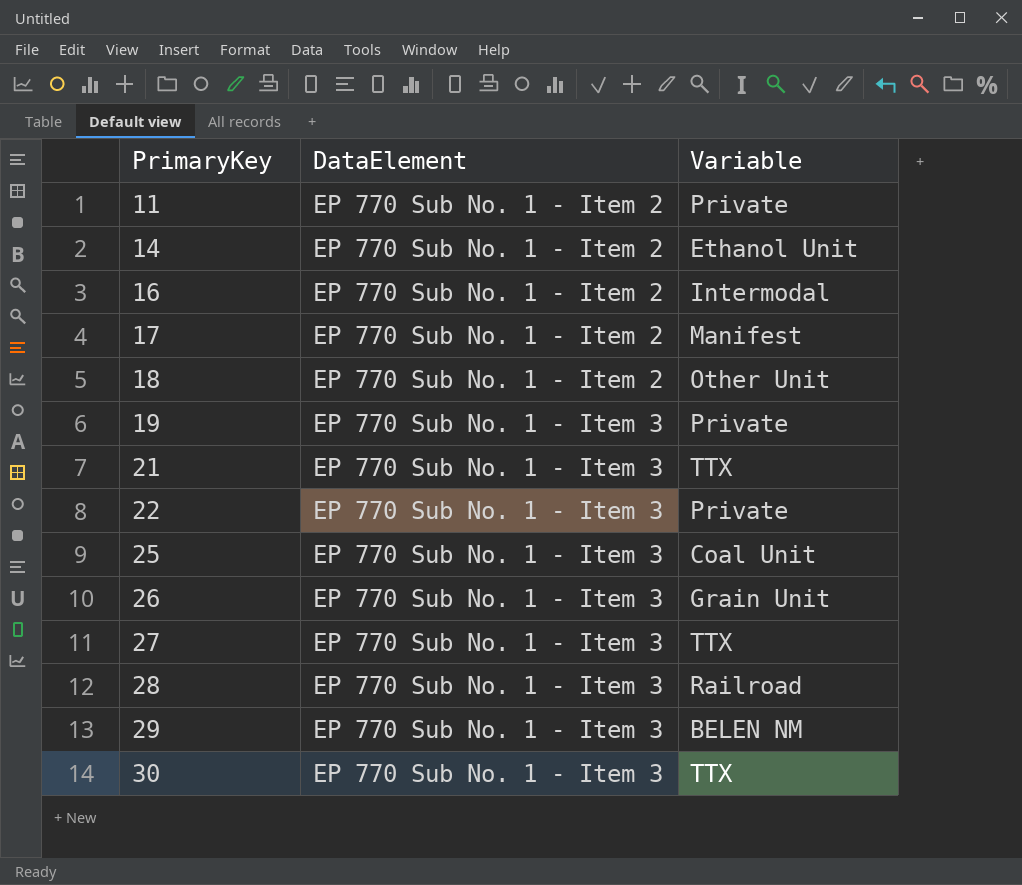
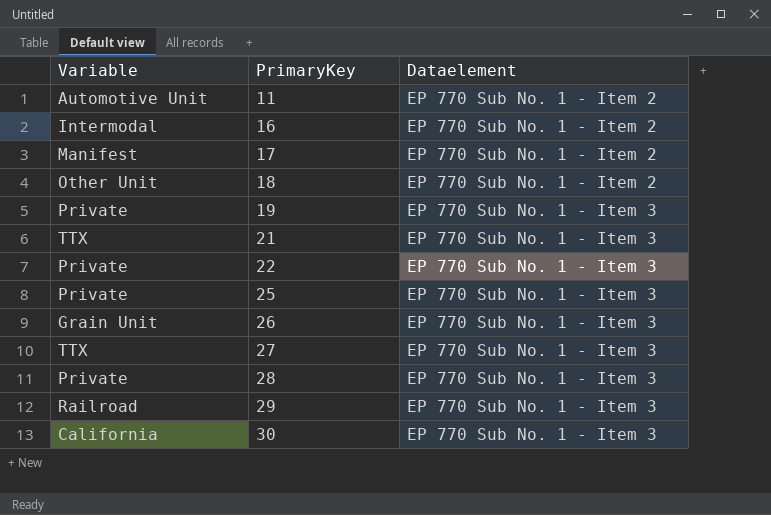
column Variable | position: 3 -> 1
column name: DataElement -> Dataelement
row 14: EP 770 Sub No. 1 - Item 2 | Ethanol Unit -> none
11 | Variable: Private -> Automotive Unit
25 | Variable: Coal Unit -> Private
28 | Variable: Railroad -> Private
29 | Variable: BELEN NM -> Railroad
30 | Variable: TTX -> California

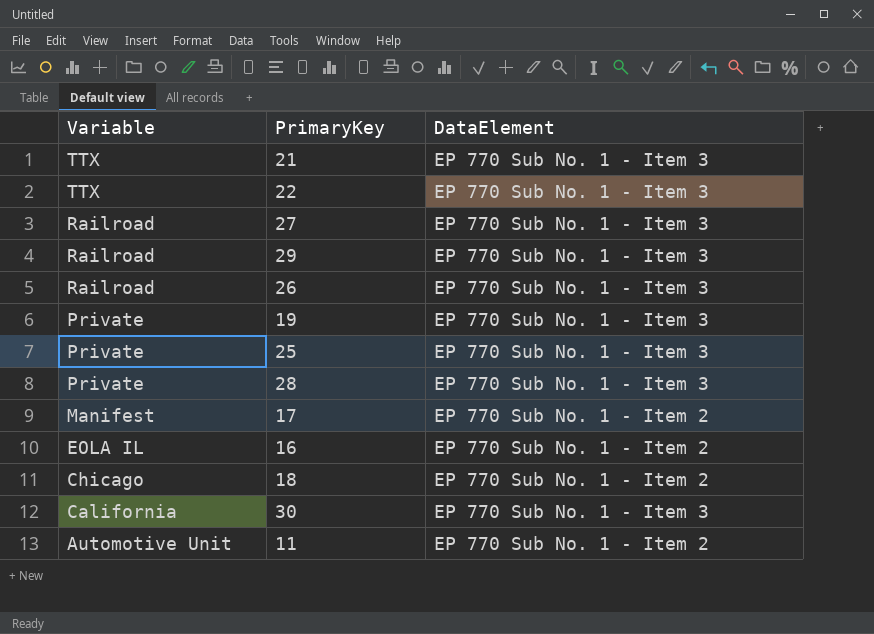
row order: PrimaryKey ascending -> Variable descending
column name: Dataelement -> DataElement
22 | Variable: Private -> TTX
27 | Variable: TTX -> Railroad
26 | Variable: Grain Unit -> Railroad
16 | Variable: Intermodal -> EOLA IL
18 | Variable: Other Unit -> Chicago

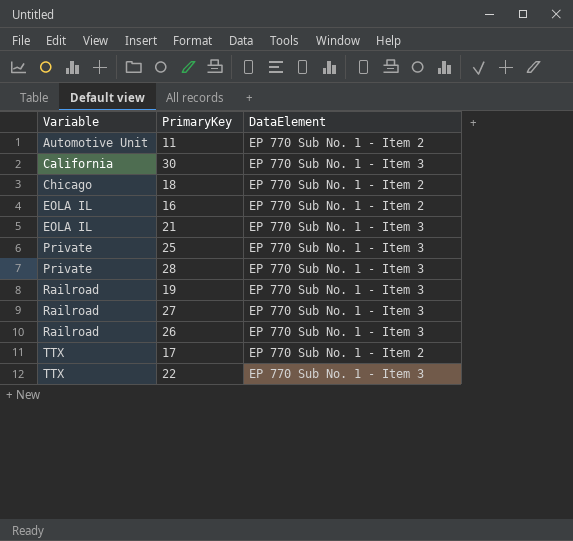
row order: Variable descending -> Variable ascending
row 29: Railroad | EP 770 Sub No. 1 - Item 3 -> none
21 | Variable: TTX -> EOLA IL
19 | Variable: Private -> Railroad
17 | Variable: Manifest -> TTX

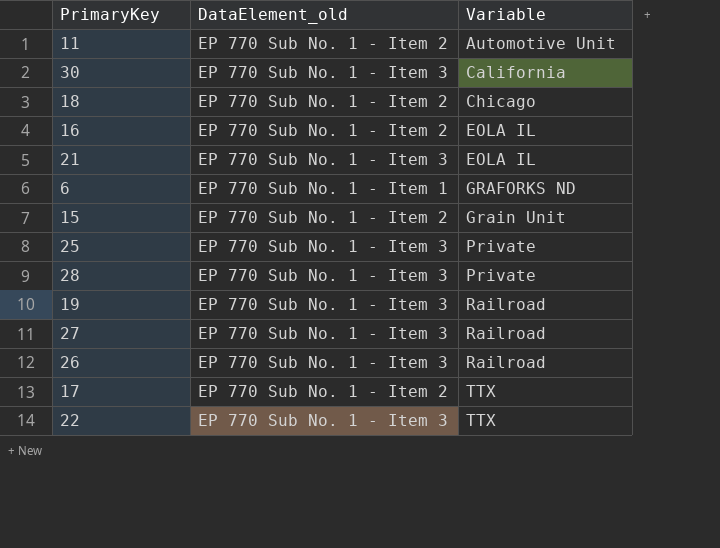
column name: DataElement -> DataElement_old
column Variable | position: 1 -> 3
row 6: none -> EP 770 Sub No. 1 - Item 1 | GRAFORKS ND
row 15: none -> EP 770 Sub No. 1 - Item 2 | Grain Unit

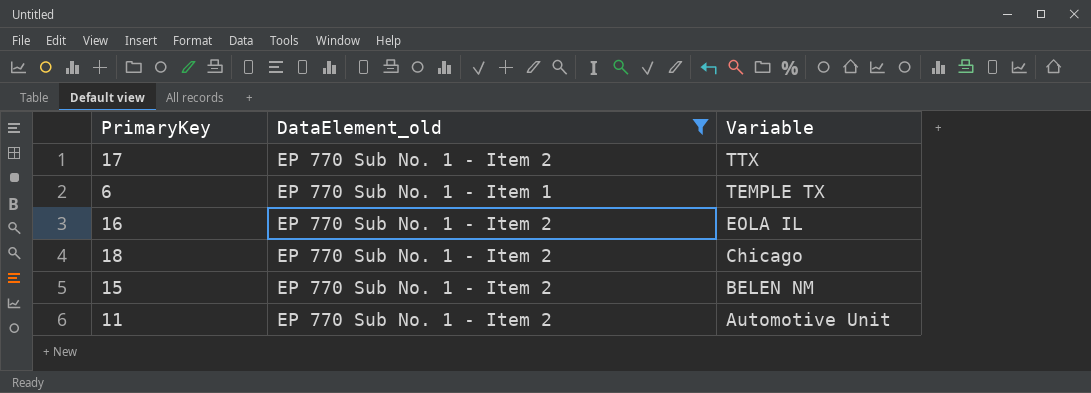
filter: none -> DataElement_old != EP 770 Sub No. 1 - Item 3
row order: Variable ascending -> Variable descending
6 | Variable: GRAFORKS ND -> TEMPLE TX
15 | Variable: Grain Unit -> BELEN NM

